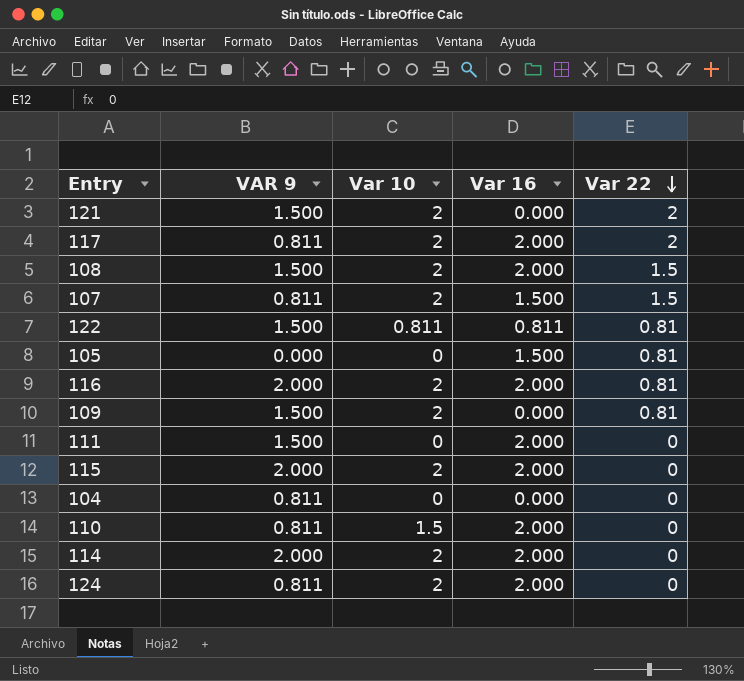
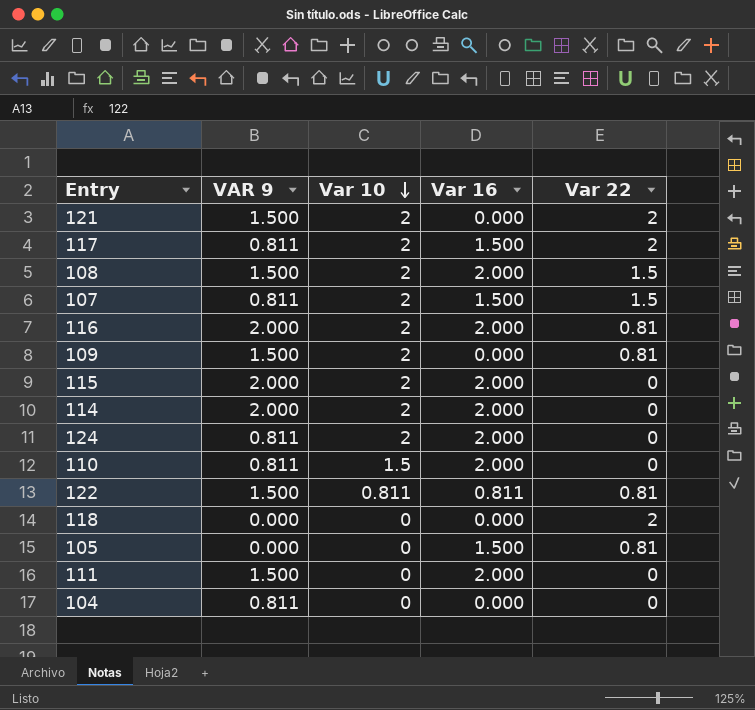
row order: Var 22 descending -> Var 10 descending
117 | Var 16: 2.000 -> 1.500
row 118: none -> 0.000 | 0 | 0.000 | 2

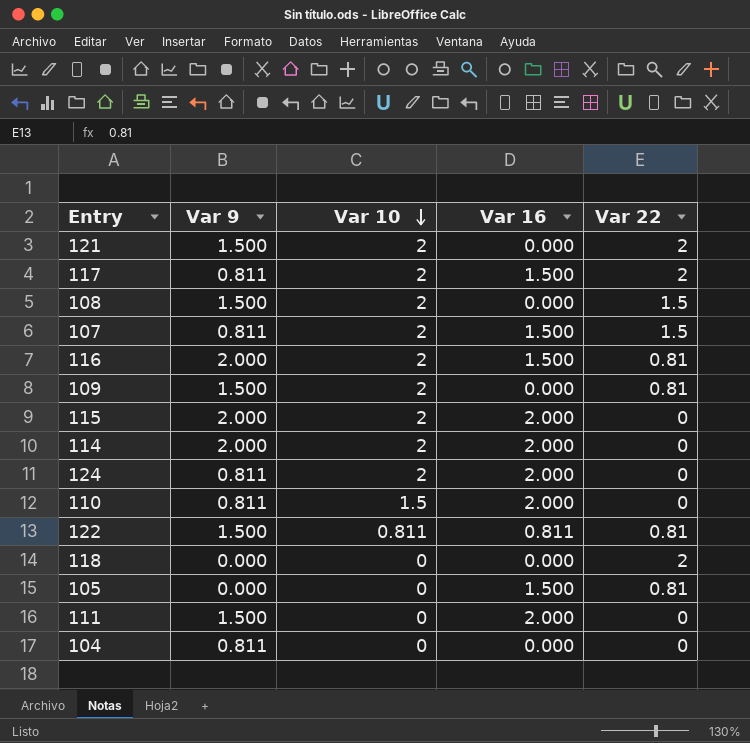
column name: VAR 9 -> Var 9
108 | Var 16: 2.000 -> 0.000
116 | Var 16: 2.000 -> 1.500

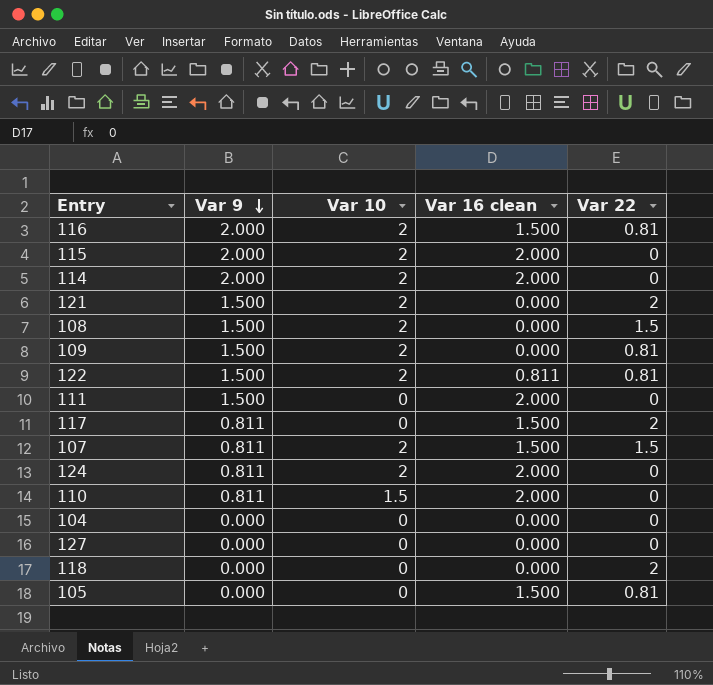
row order: Var 10 descending -> Var 9 descending
column name: Var 16 -> Var 16 clean
122 | Var 10: 0.811 -> 2
117 | Var 10: 2 -> 0
104 | Var 9: 0.811 -> 0.000
row 127: none -> 0.000 | 0 | 0.000 | 0

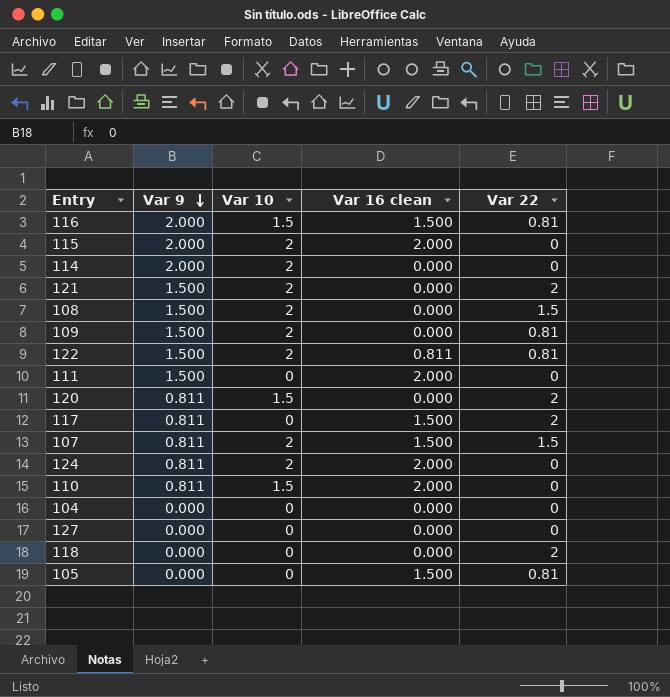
116 | Var 10: 2 -> 1.5
114 | Var 16 clean: 2.000 -> 0.000
row 120: none -> 0.811 | 1.5 | 0.000 | 2

